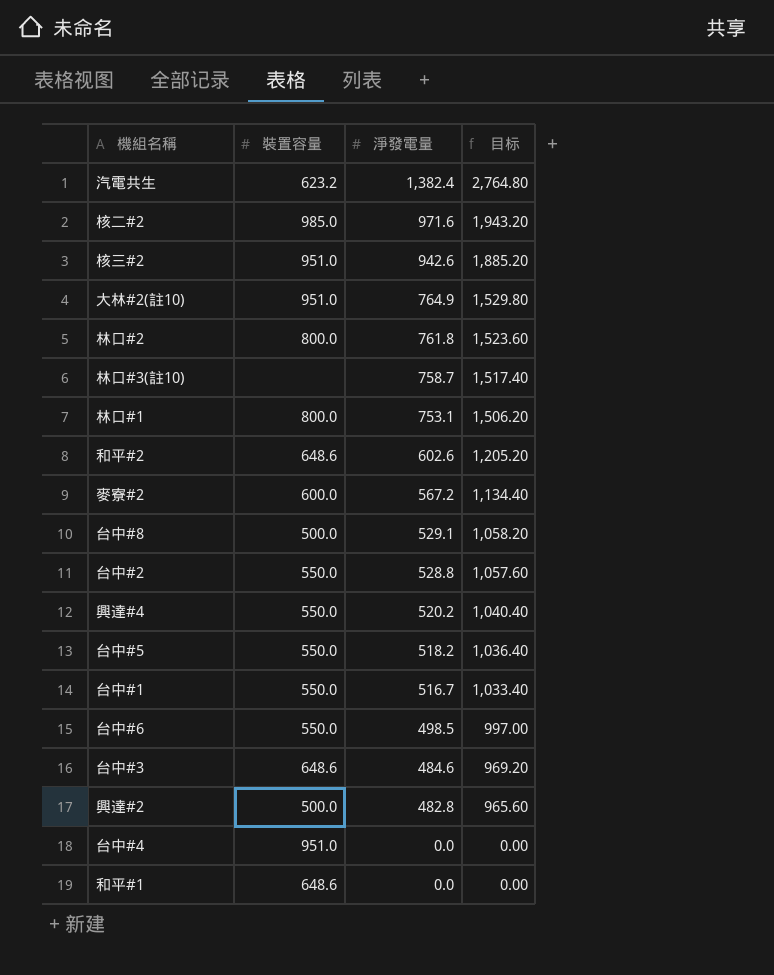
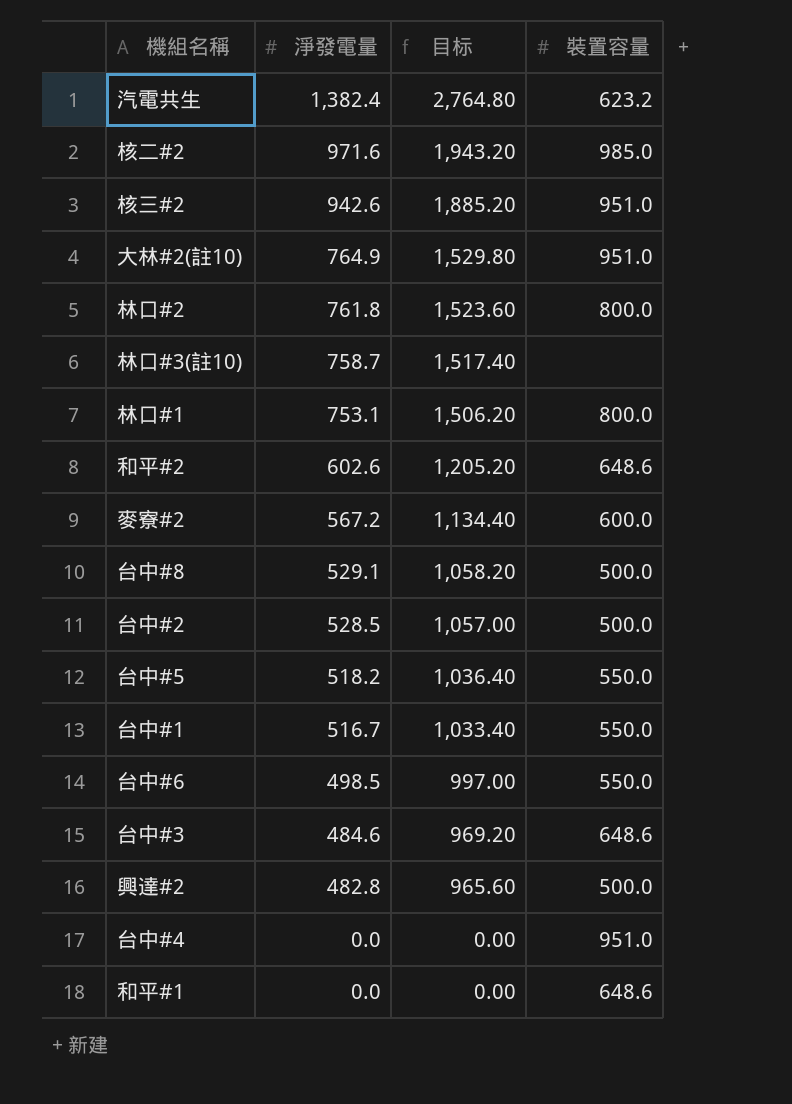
column 裝置容量 | position: 2 -> 4
row 興達#4: 550.0 | 520.2 | 1,040.40 -> none
台中#2 | 淨發電量: 528.8 -> 528.5
台中#2 | 目标: 1,057.60 -> 1,057.00
台中#2 | 裝置容量: 550.0 -> 500.0

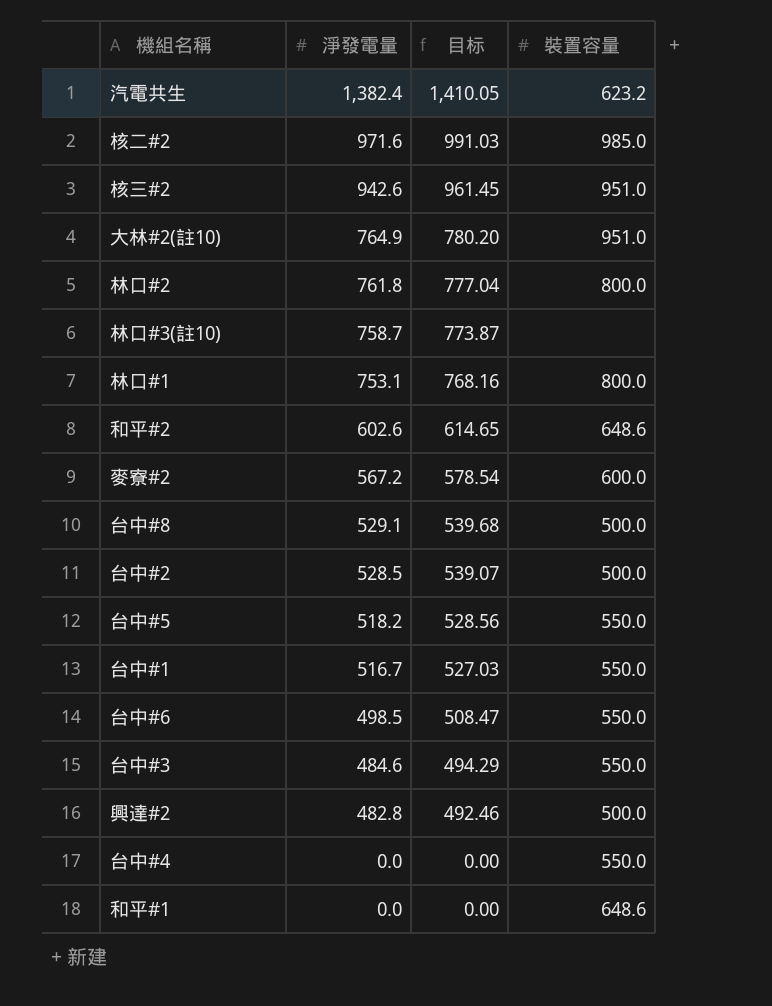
column 目标 | formula: [淨發電量] * 2 -> [淨發電量] * 1.02
台中#3 | 裝置容量: 648.6 -> 550.0
台中#4 | 裝置容量: 951.0 -> 550.0

